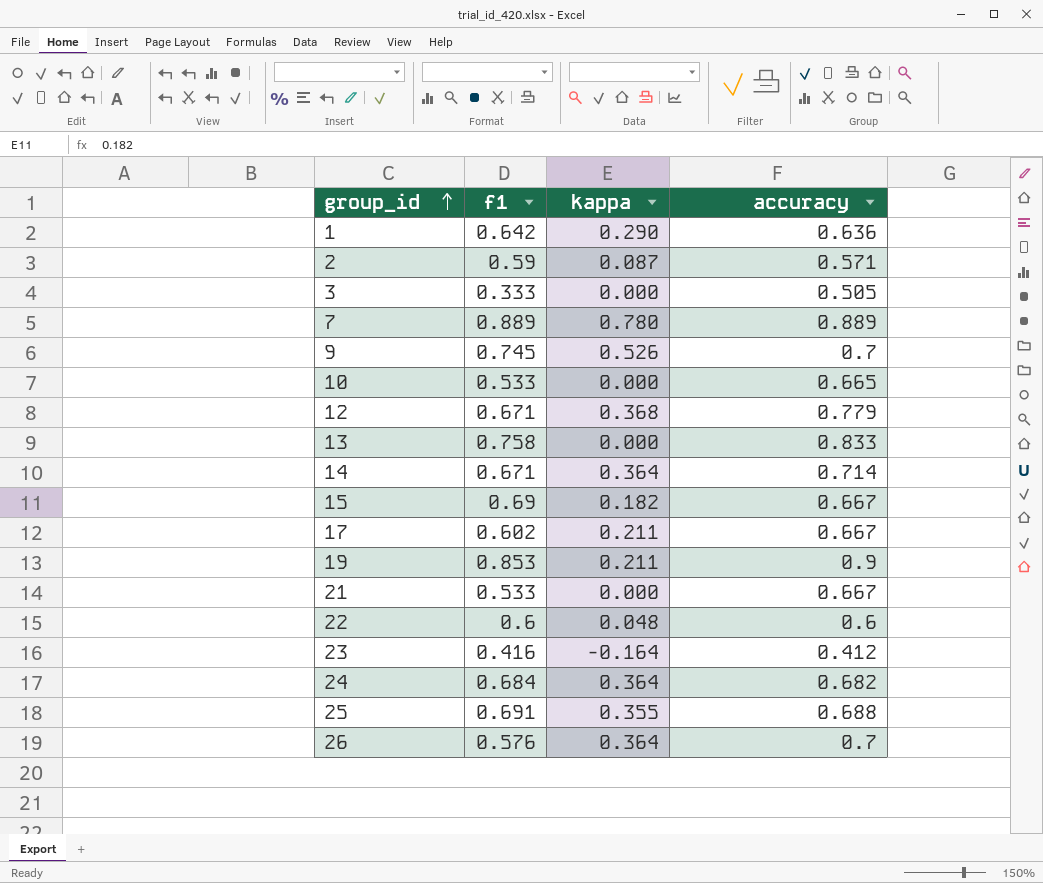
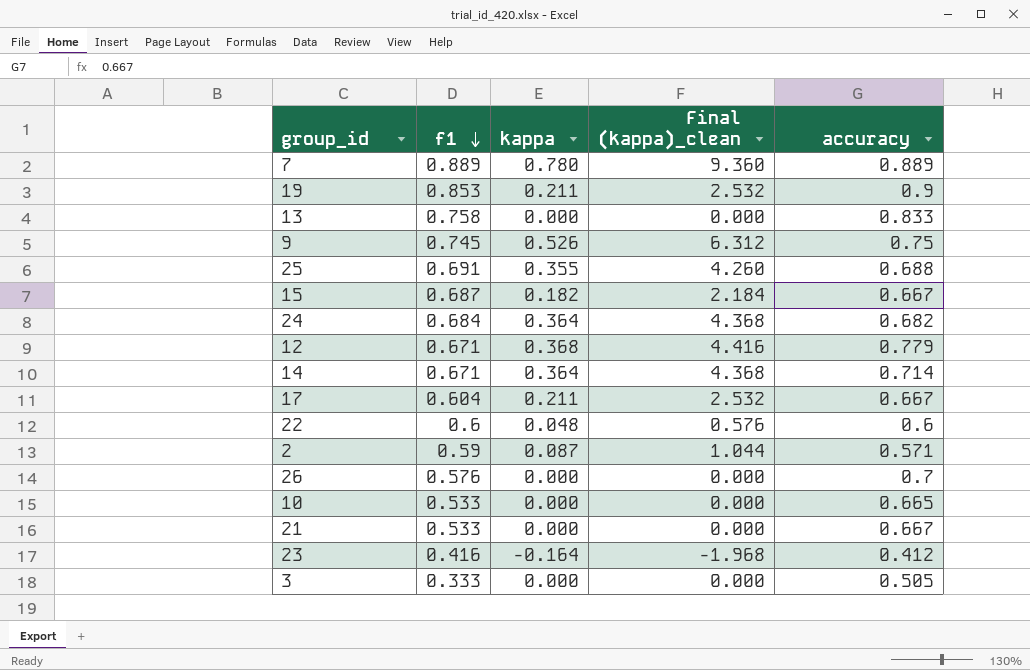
row order: group_id ascending -> f1 descending
column Final (kappa)_clean | formula: none -> [kappa] * 12
row 1: 0.642 | 0.290 | 0.636 -> none
9 | accuracy: 0.7 -> 0.75
15 | f1: 0.69 -> 0.687
17 | f1: 0.602 -> 0.604
26 | kappa: 0.364 -> 0.000

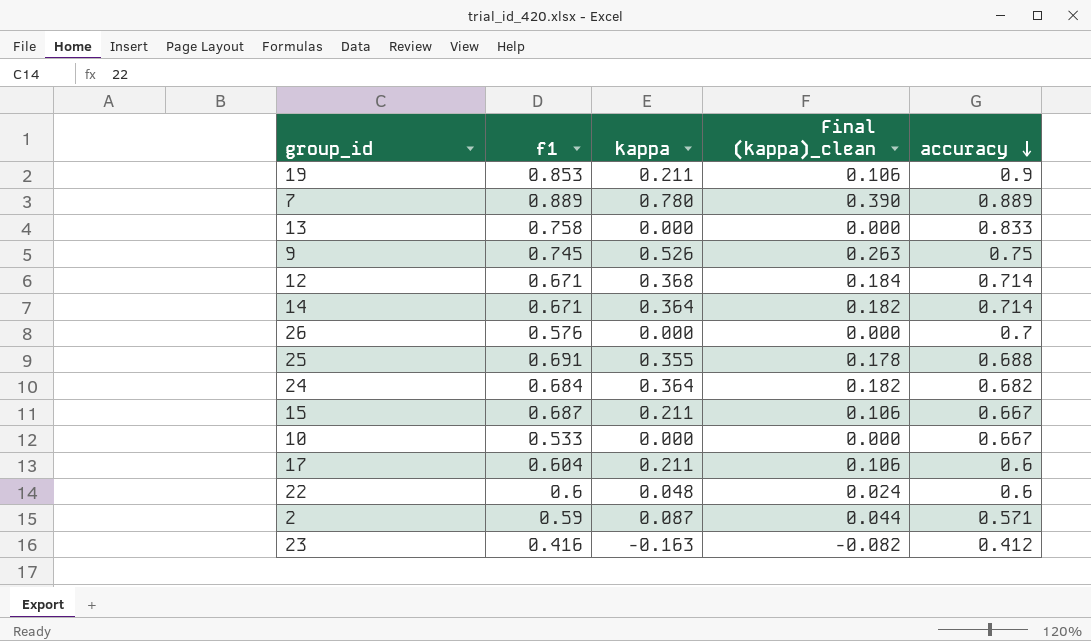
row order: f1 descending -> accuracy descending
column Final (kappa)_clean | formula: [kappa] * 12 -> [kappa] * 0.5
row 21: 0.533 | 0.000 | 0.000 | 0.667 -> none
row 3: 0.333 | 0.000 | 0.000 | 0.505 -> none
12 | accuracy: 0.779 -> 0.714
15 | kappa: 0.182 -> 0.211
10 | accuracy: 0.665 -> 0.667
17 | accuracy: 0.667 -> 0.6
23 | kappa: -0.164 -> -0.163

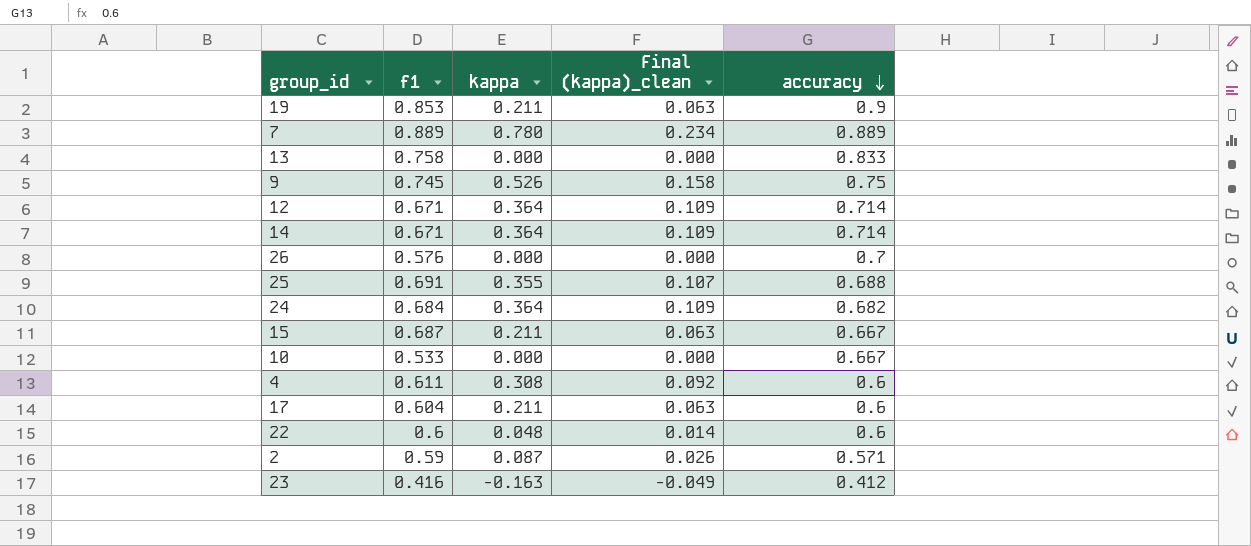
column Final (kappa)_clean | formula: [kappa] * 0.5 -> [kappa] * 0.3
12 | kappa: 0.368 -> 0.364
row 4: none -> 0.611 | 0.308 | 0.092 | 0.6

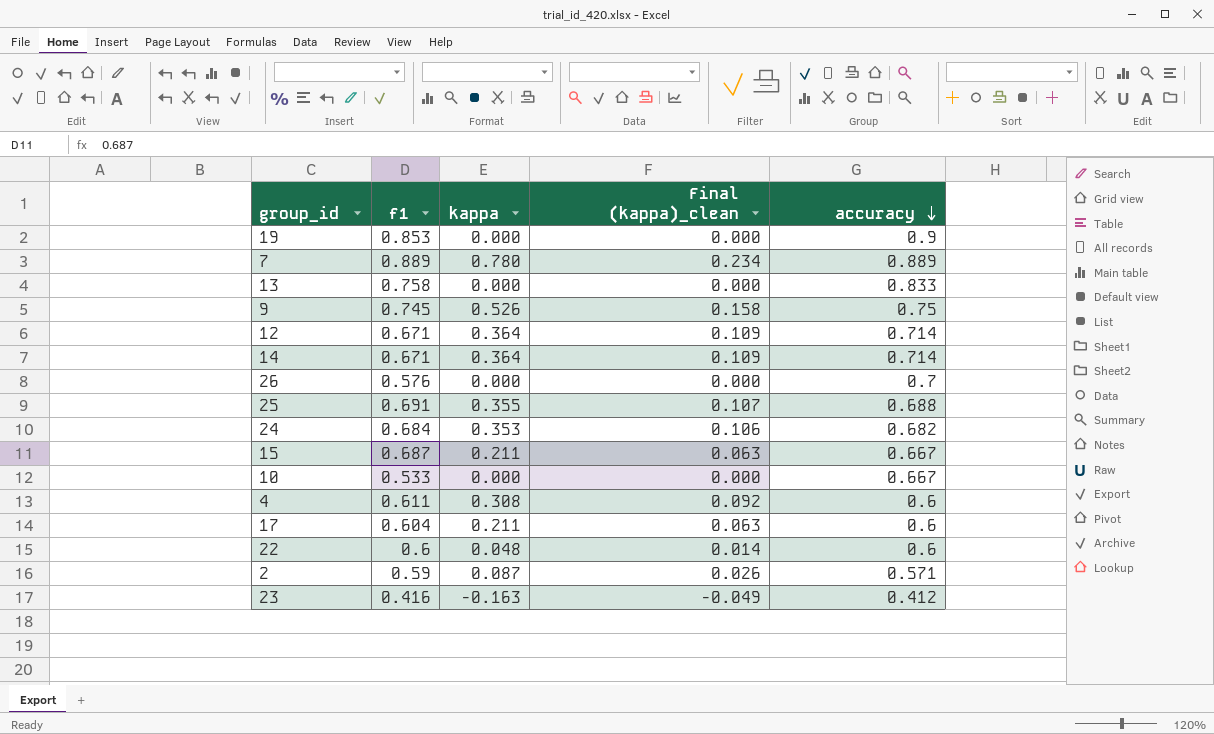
19 | kappa: 0.211 -> 0.000
19 | Final (kappa)_clean: 0.063 -> 0.000
24 | kappa: 0.364 -> 0.353
24 | Final (kappa)_clean: 0.109 -> 0.106

